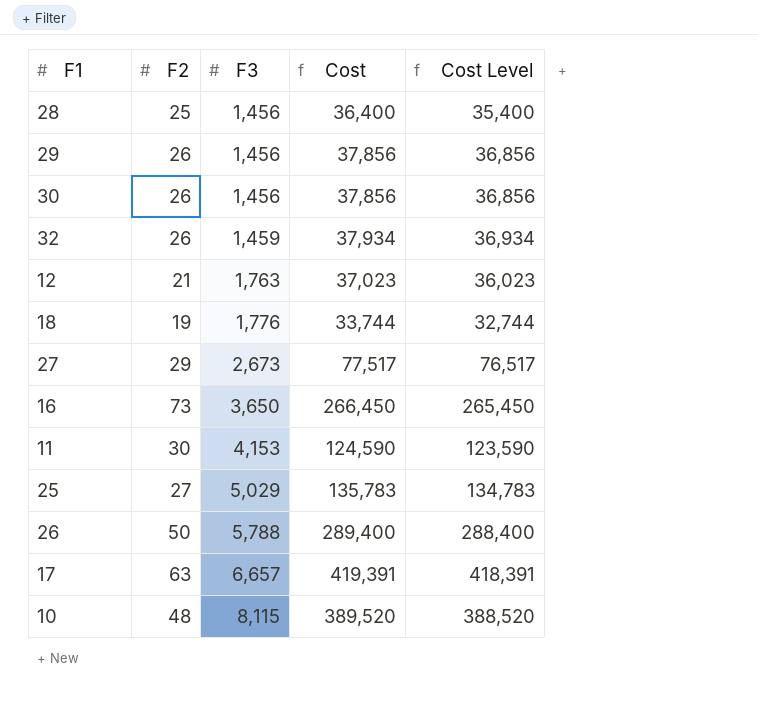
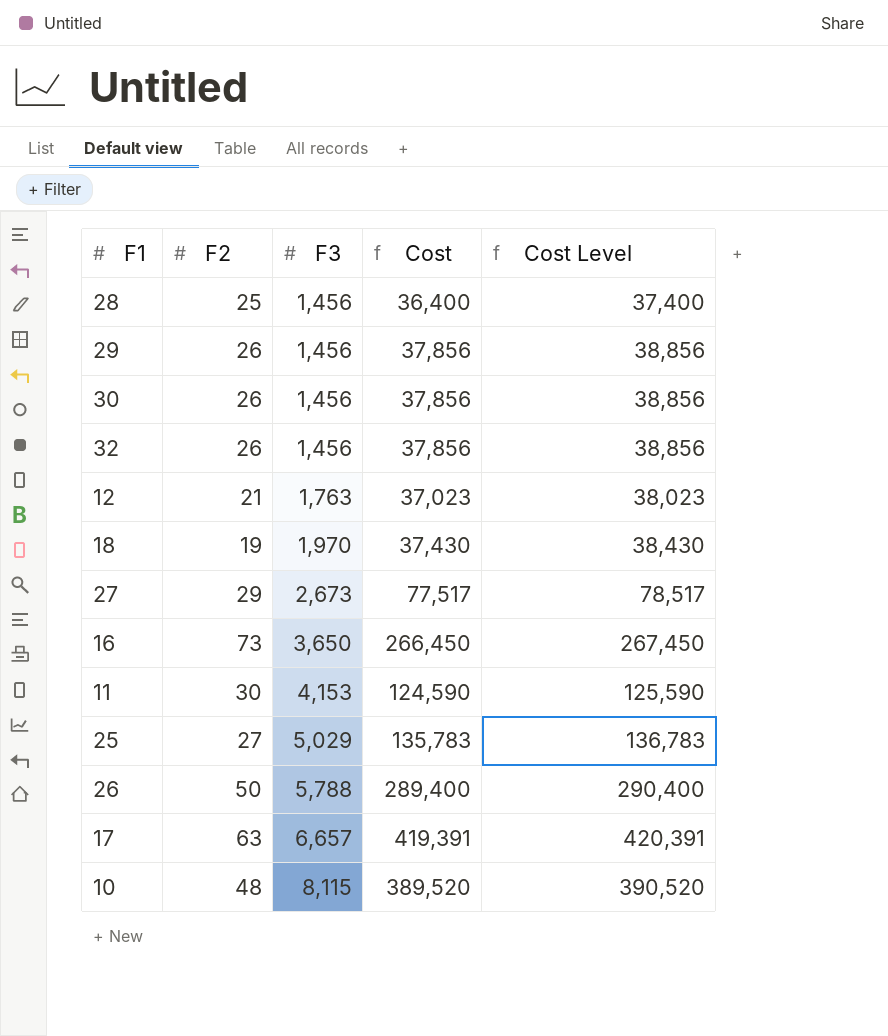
column Cost Level | formula: [Cost] - 1000 -> [Cost] + 1000
32 | F3: 1,459 -> 1,456
32 | Cost: 37,934 -> 37,856
18 | F3: 1,776 -> 1,970
18 | Cost: 33,744 -> 37,430

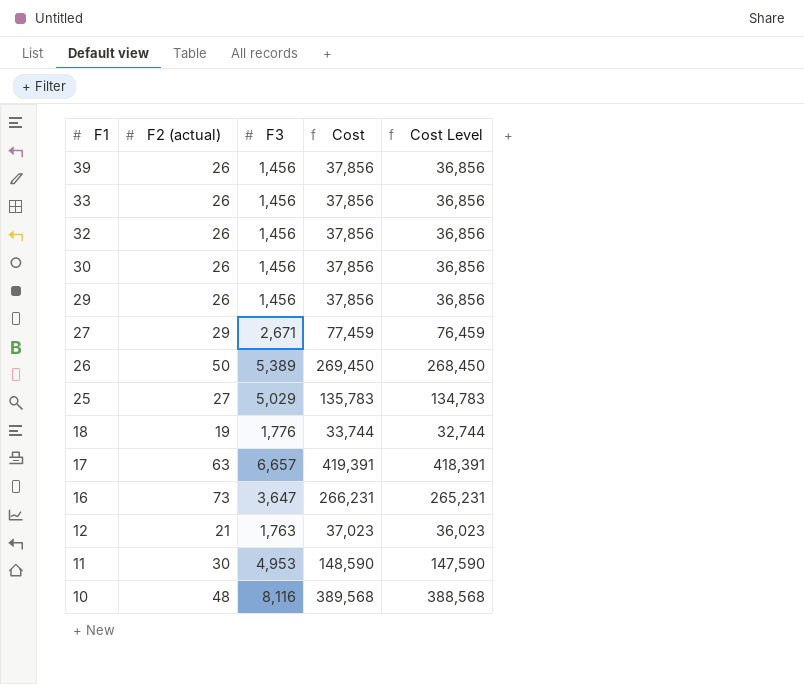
row order: F3 ascending -> F1 descending
column name: F2 -> F2 (actual)
column Cost Level | formula: [Cost] + 1000 -> [Cost] - 1000
row 28: 25 | 1,456 | 36,400 | 37,400 -> none
row 39: none -> 26 | 1,456 | 37,856 | 36,856
row 33: none -> 26 | 1,456 | 37,856 | 36,856
27 | F3: 2,673 -> 2,671
27 | Cost: 77,517 -> 77,459
26 | F3: 5,788 -> 5,389
26 | Cost: 289,400 -> 269,450
18 | F3: 1,970 -> 1,776
18 | Cost: 37,430 -> 33,744
16 | F3: 3,650 -> 3,647
16 | Cost: 266,450 -> 266,231
11 | F3: 4,153 -> 4,953
11 | Cost: 124,590 -> 148,590
10 | F3: 8,115 -> 8,116
10 | Cost: 389,520 -> 389,568

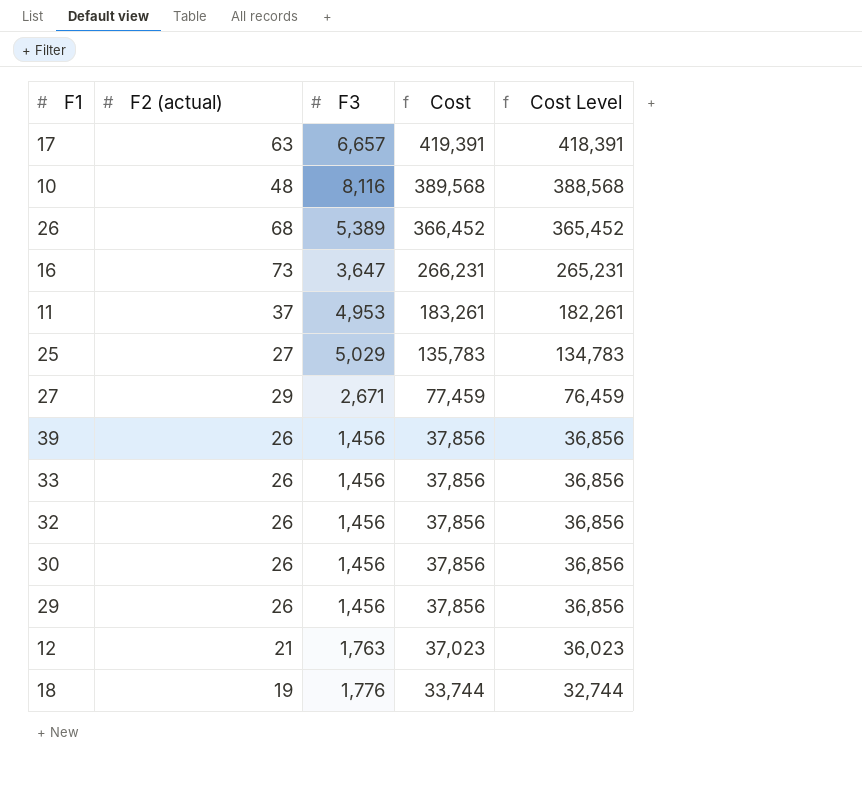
row order: F1 descending -> Cost descending
26 | F2 (actual): 50 -> 68
26 | Cost: 269,450 -> 366,452
26 | Cost Level: 268,450 -> 365,452
11 | F2 (actual): 30 -> 37
11 | Cost: 148,590 -> 183,261
11 | Cost Level: 147,590 -> 182,261

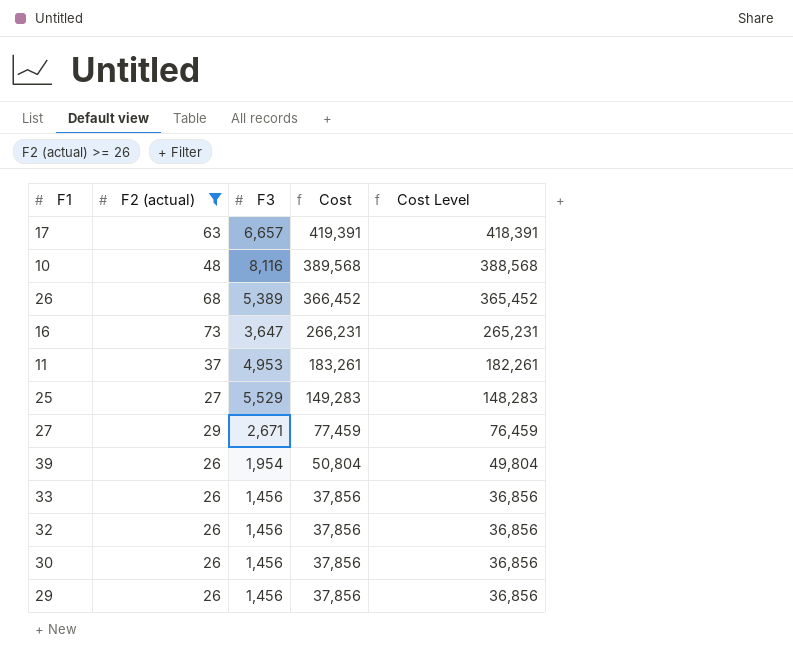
filter: none -> F2 (actual) >= 26
25 | F3: 5,029 -> 5,529
25 | Cost: 135,783 -> 149,283
25 | Cost Level: 134,783 -> 148,283
39 | F3: 1,456 -> 1,954
39 | Cost: 37,856 -> 50,804
39 | Cost Level: 36,856 -> 49,804

